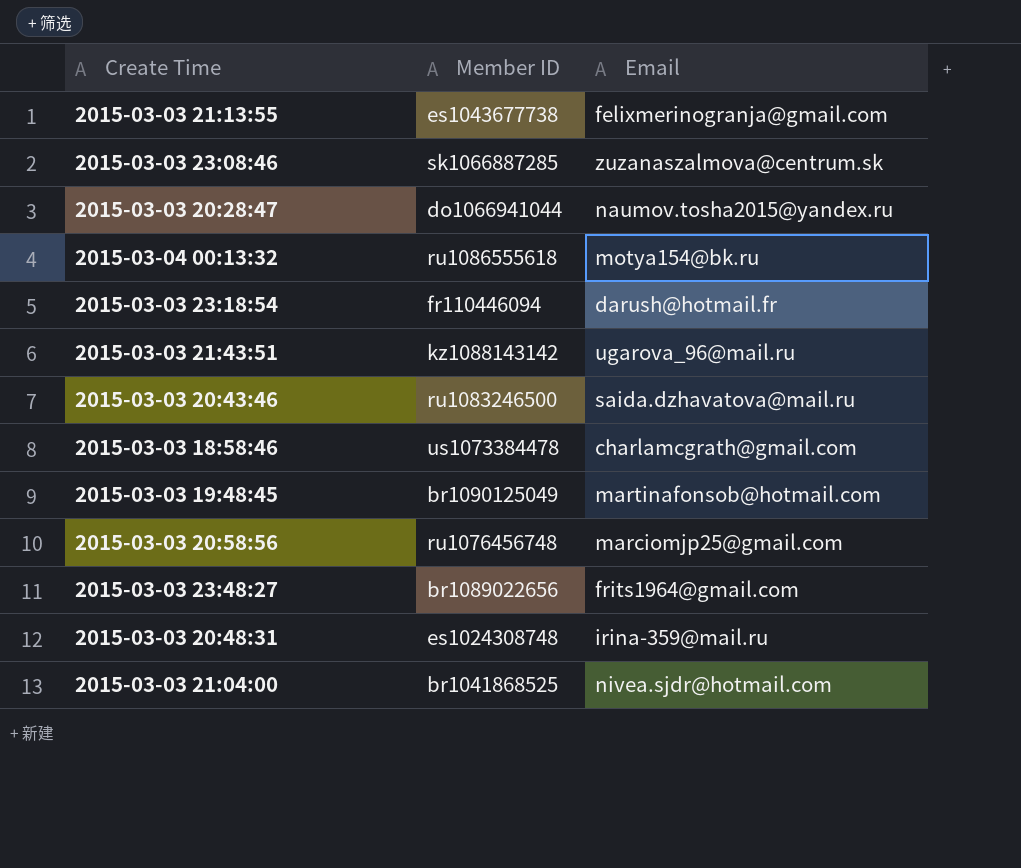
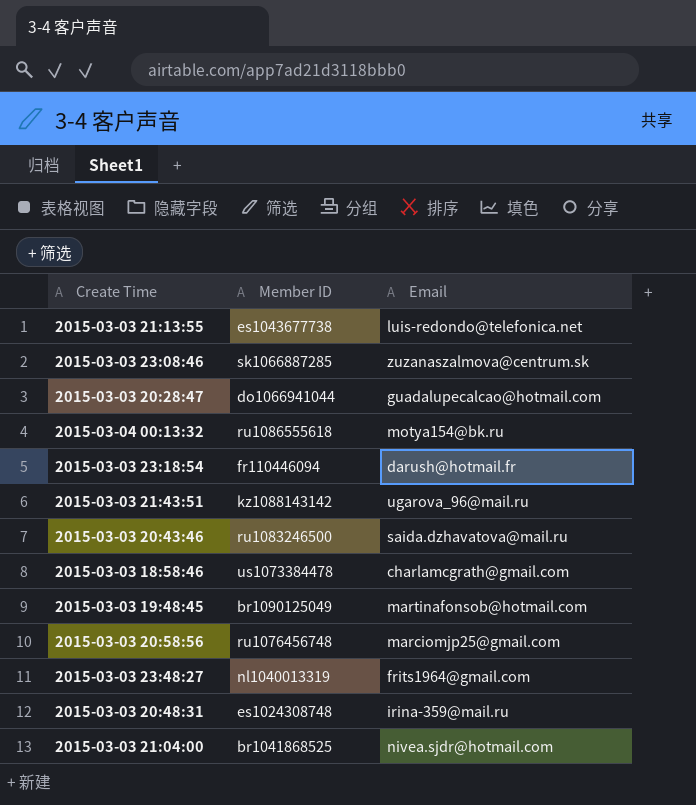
2015-03-03 21:13:55 | Email: felixmerinogranja@gmail.com -> luis-redondo@telefonica.net
2015-03-03 20:28:47 | Email: naumov.tosha2015@yandex.ru -> guadalupecalcao@hotmail.com
2015-03-03 23:48:27 | Member ID: br1089022656 -> nl1040013319

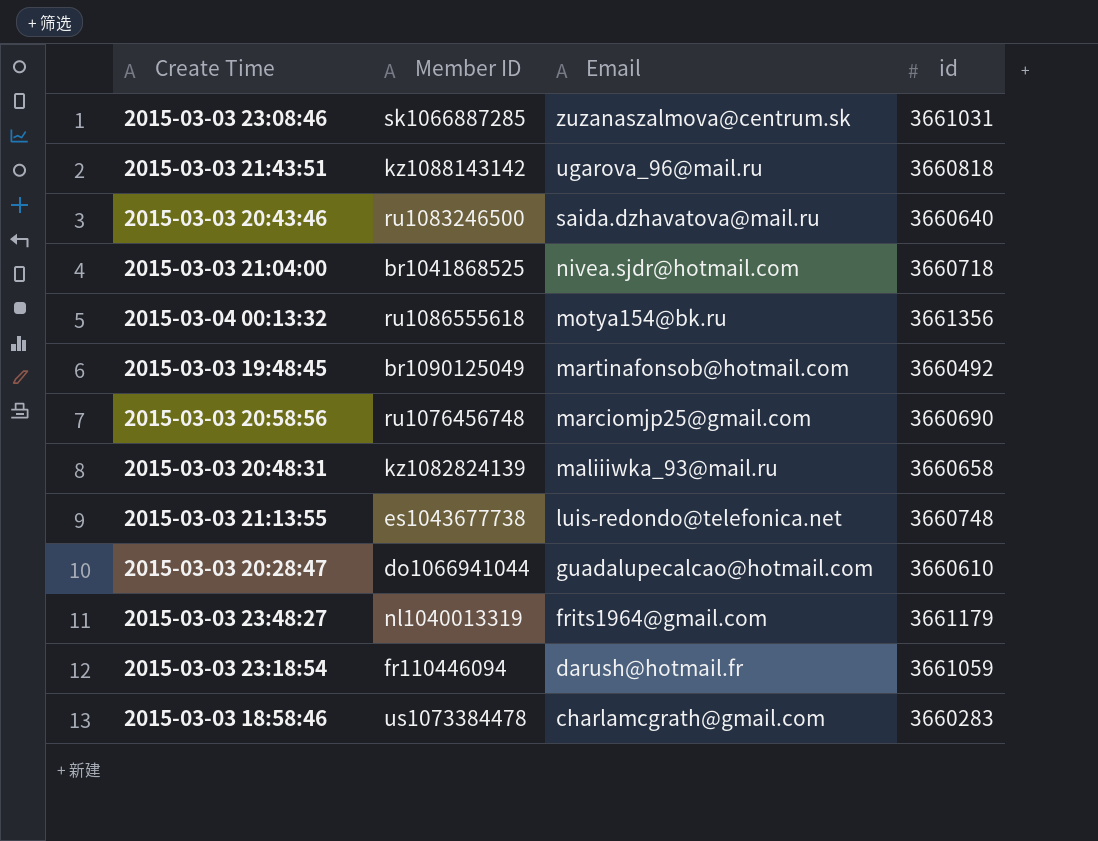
row order: none -> Email descending
column id | position: none -> 4
2015-03-03 20:48:31 | Member ID: es1024308748 -> kz1082824139
2015-03-03 20:48:31 | Email: irina-359@mail.ru -> maliiiwka_93@mail.ru

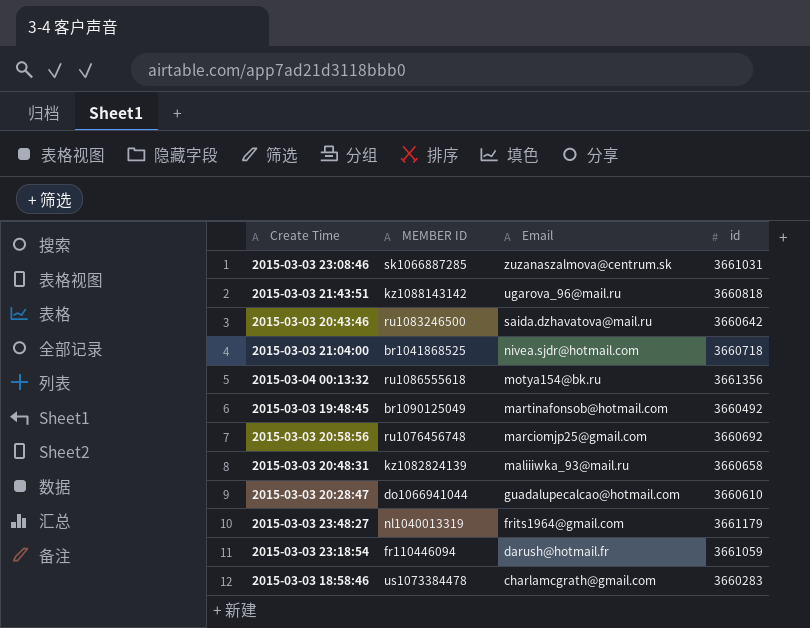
column name: Member ID -> MEMBER ID
row 2015-03-03 21:13:55: es1043677738 | luis-redondo@telefonica.net | 3660748 -> none
2015-03-03 20:43:46 | id: 3660640 -> 3660642
2015-03-03 20:58:56 | id: 3660690 -> 3660692

